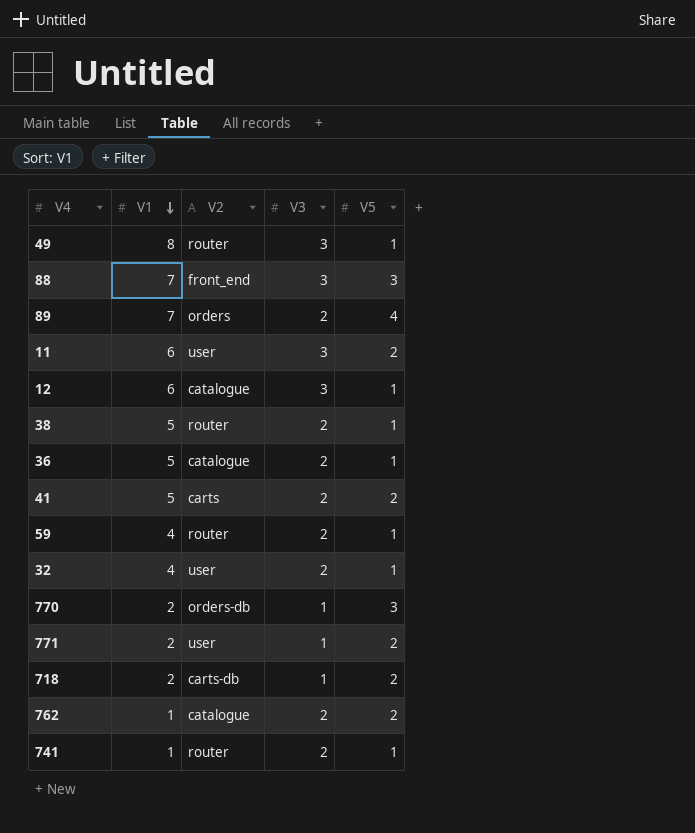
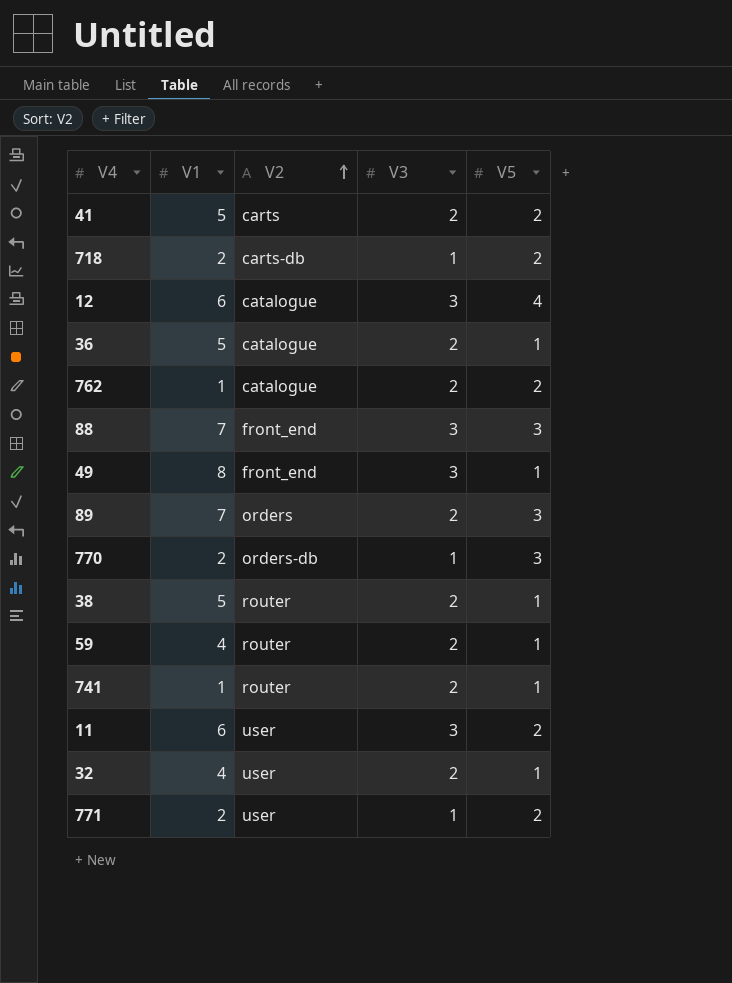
row order: V1 descending -> V2 ascending
12 | V5: 1 -> 4
49 | V2: router -> front_end
89 | V5: 4 -> 3

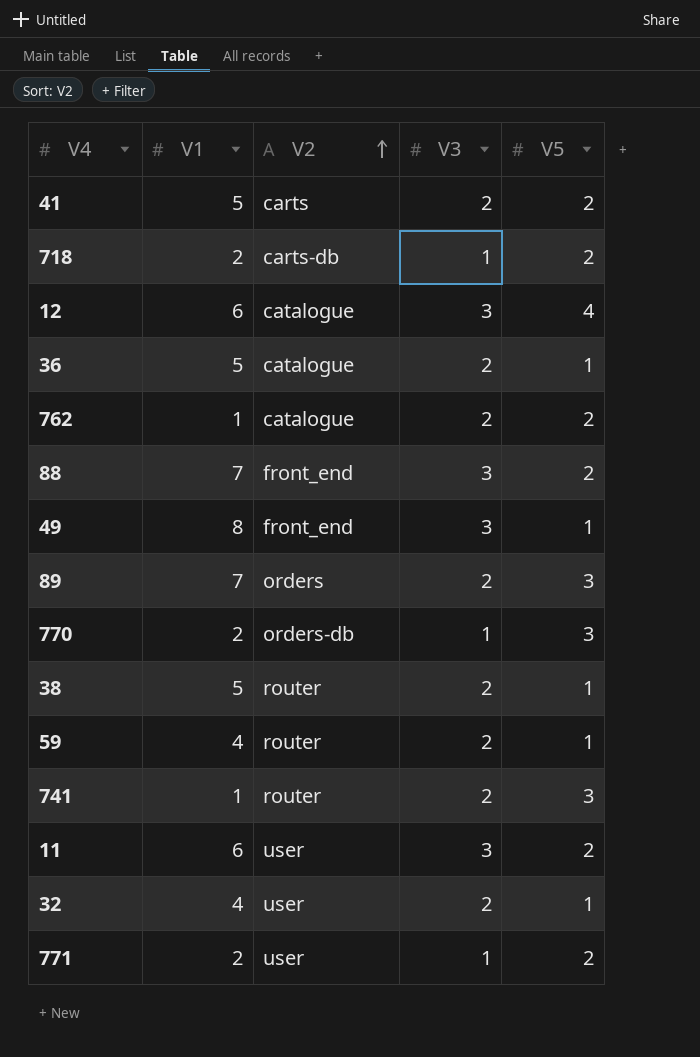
88 | V5: 3 -> 2
741 | V5: 1 -> 3

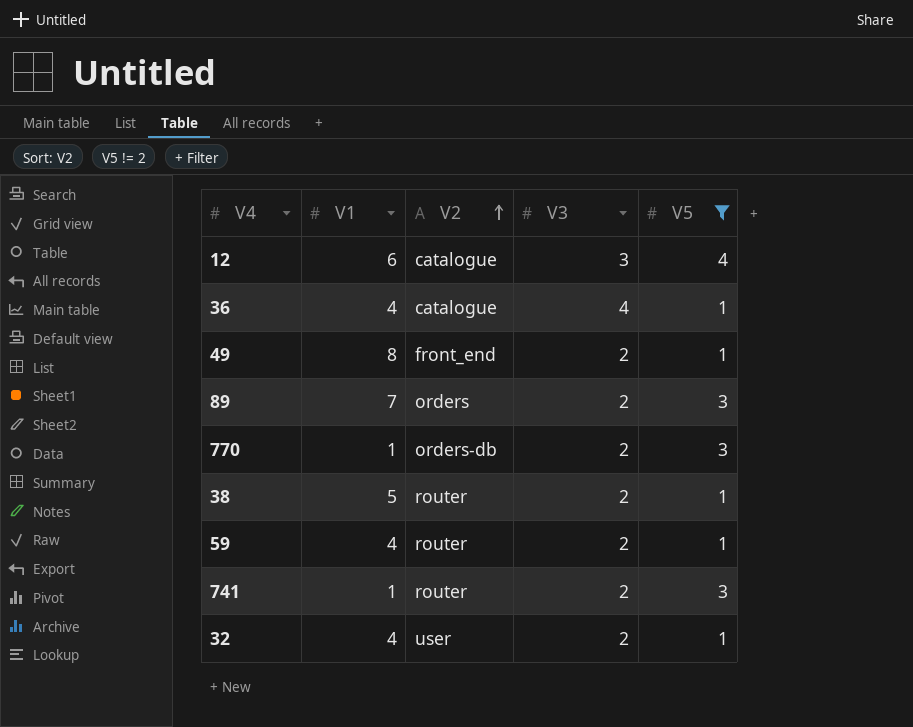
filter: none -> V5 != 2
36 | V1: 5 -> 4
36 | V3: 2 -> 4
49 | V3: 3 -> 2
770 | V1: 2 -> 1
770 | V3: 1 -> 2

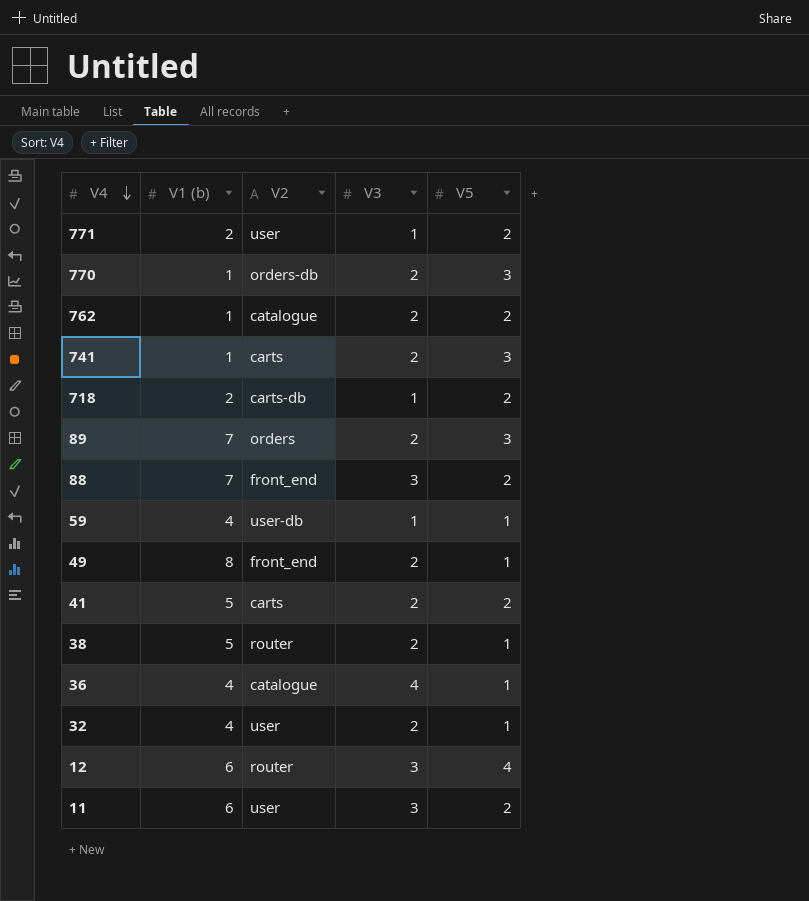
filter: V5 != 2 -> none
row order: V2 ascending -> V4 descending
column name: V1 -> V1 (b)
741 | V2: router -> carts
59 | V2: router -> user-db
59 | V3: 2 -> 1
12 | V2: catalogue -> router

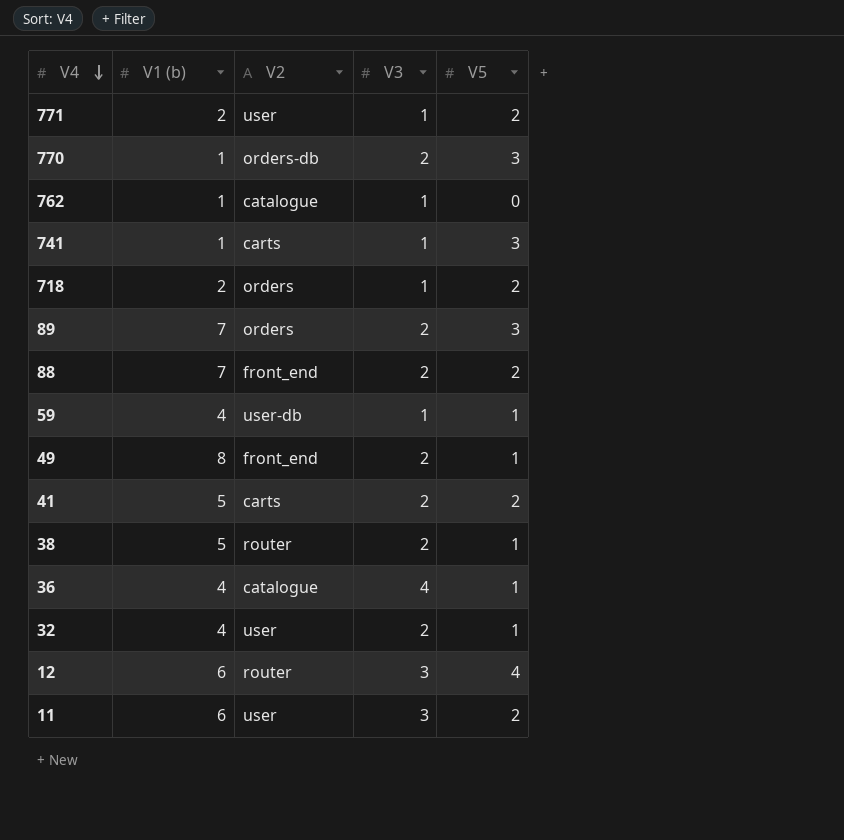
762 | V3: 2 -> 1
762 | V5: 2 -> 0
741 | V3: 2 -> 1
718 | V2: carts-db -> orders
88 | V3: 3 -> 2

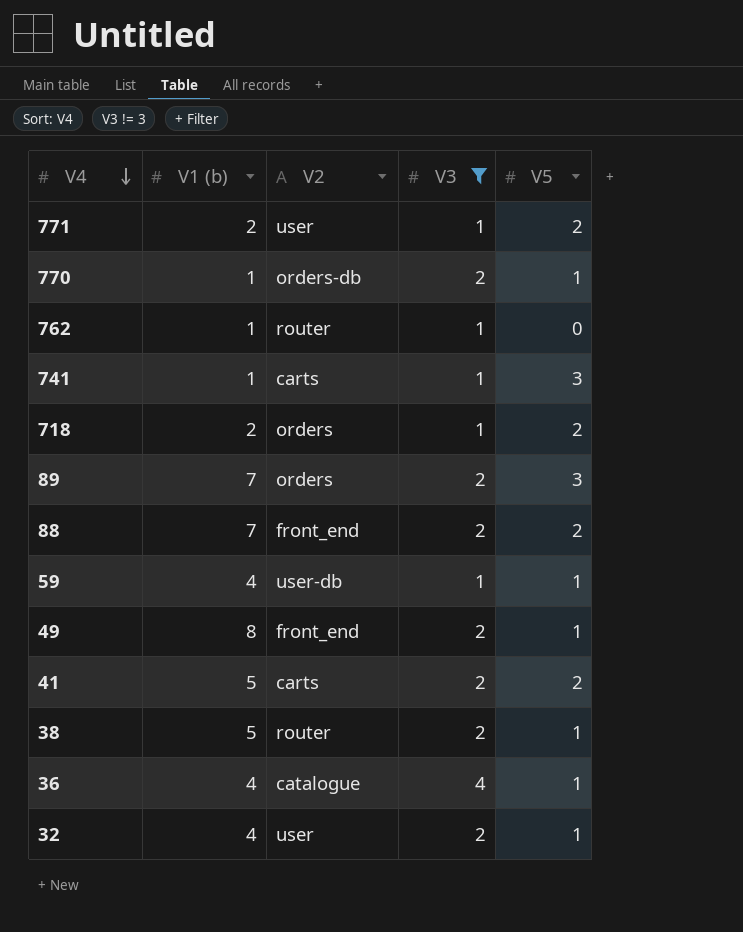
filter: none -> V3 != 3
770 | V5: 3 -> 1
762 | V2: catalogue -> router

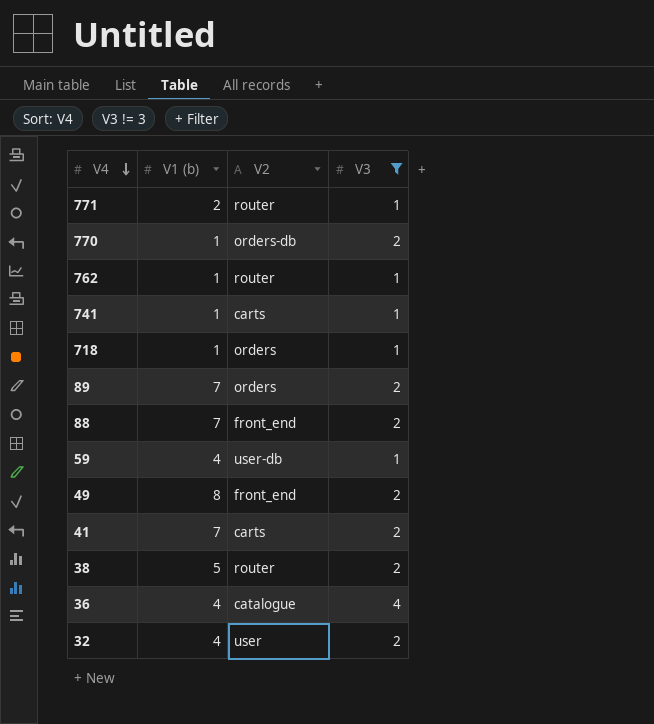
column V5 | position: 5 -> none
771 | V2: user -> router
718 | V1 (b): 2 -> 1
41 | V1 (b): 5 -> 7

